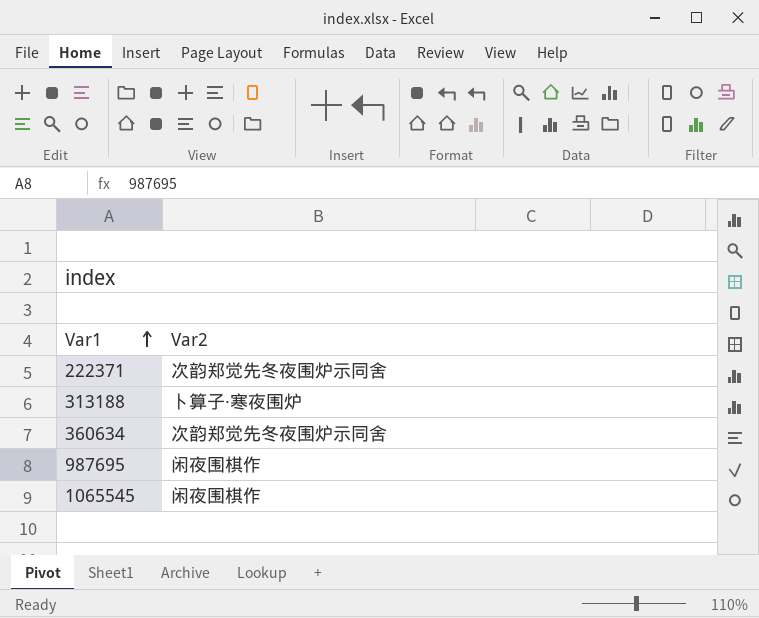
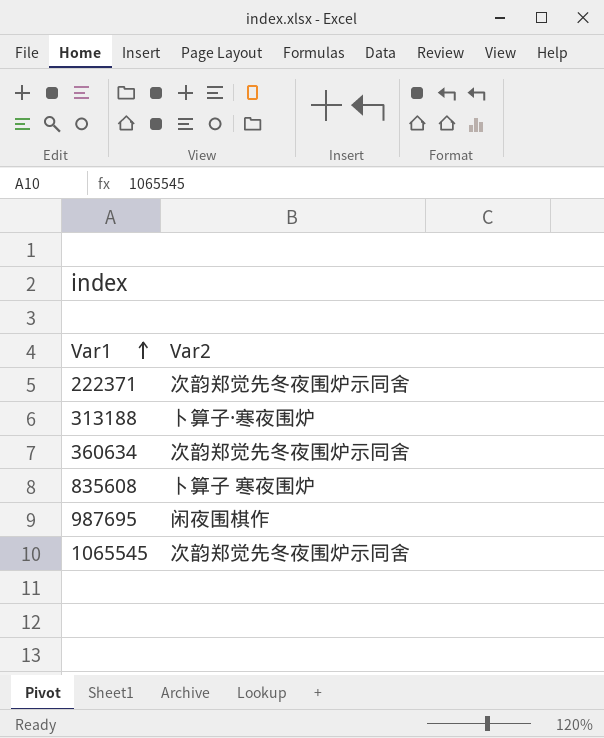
row 835608: none -> 卜算子 寒夜围炉
1065545 | Var2: 闲夜围棋作 -> 次韵郑觉先冬夜围炉示同舍

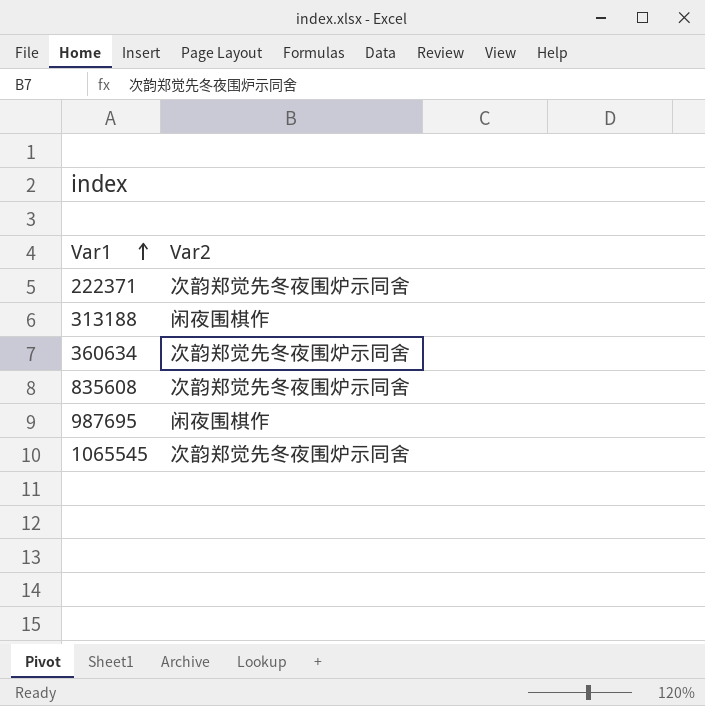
313188 | Var2: 卜算子·寒夜围炉 -> 闲夜围棋作
835608 | Var2: 卜算子 寒夜围炉 -> 次韵郑觉先冬夜围炉示同舍

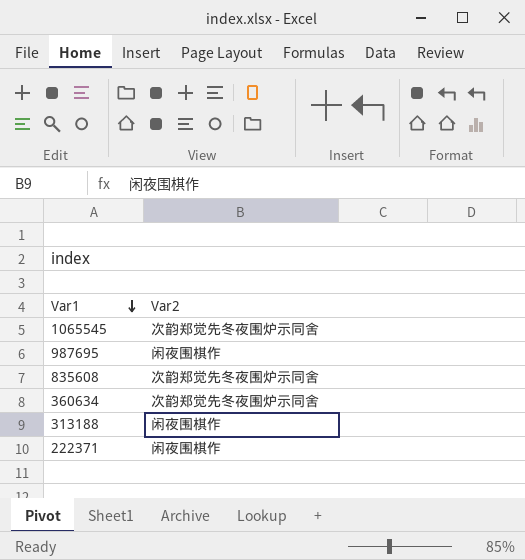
row order: Var1 ascending -> Var1 descending
222371 | Var2: 次韵郑觉先冬夜围炉示同舍 -> 闲夜围棋作

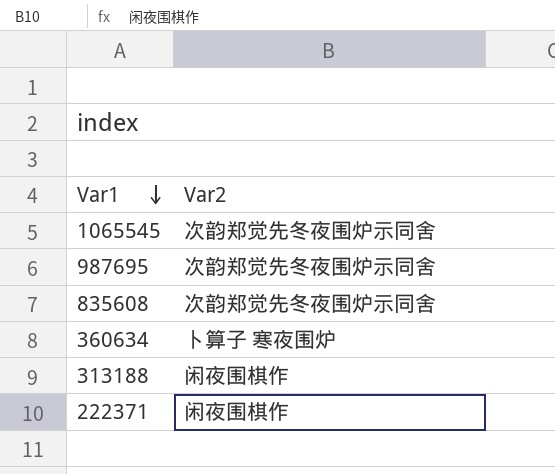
987695 | Var2: 闲夜围棋作 -> 次韵郑觉先冬夜围炉示同舍
360634 | Var2: 次韵郑觉先冬夜围炉示同舍 -> 卜算子 寒夜围炉

